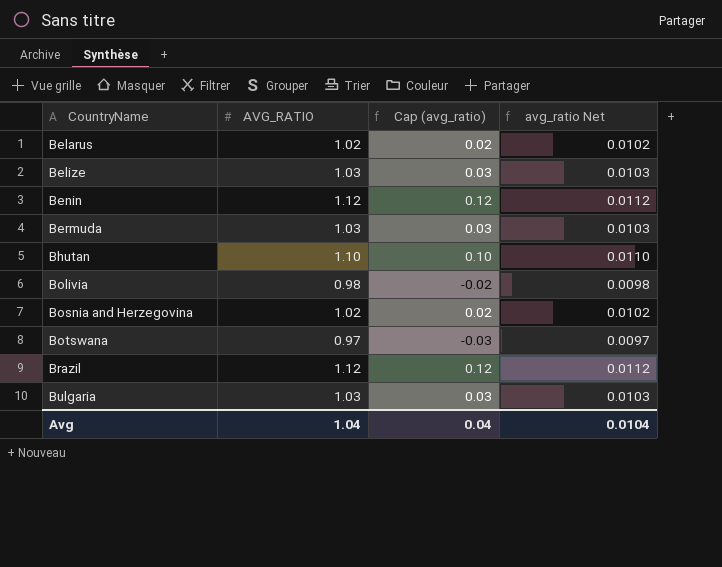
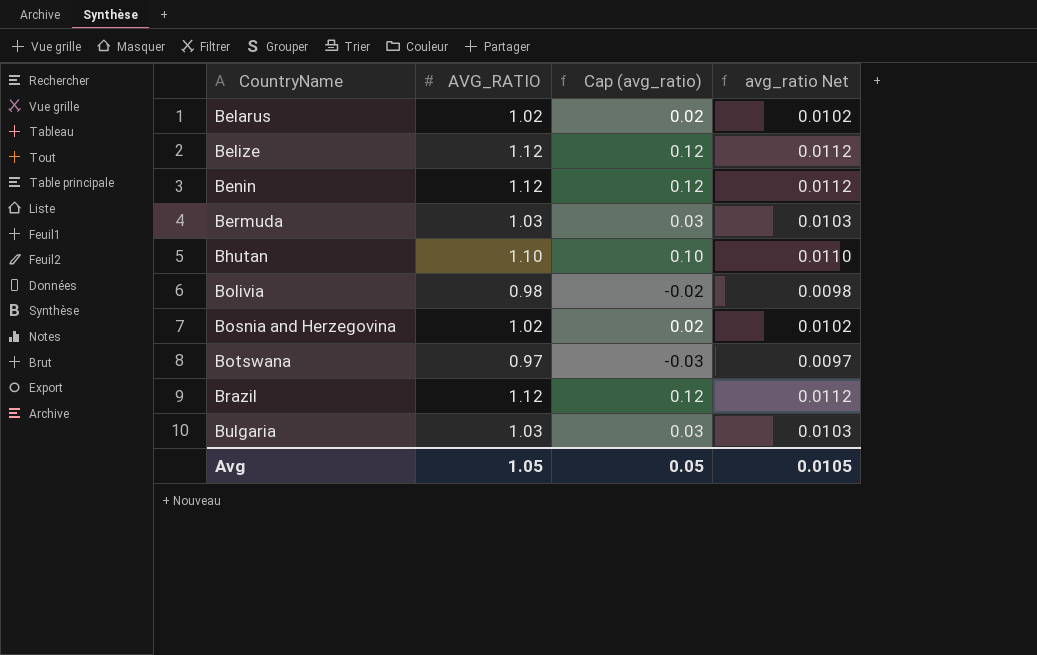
Belize | AVG_RATIO: 1.03 -> 1.12
Belize | Cap (avg_ratio): 0.03 -> 0.12
Belize | avg_ratio Net: 0.0103 -> 0.0112
Avg | AVG_RATIO: 1.04 -> 1.05
Avg | Cap (avg_ratio): 0.04 -> 0.05
Avg | avg_ratio Net: 0.0104 -> 0.0105

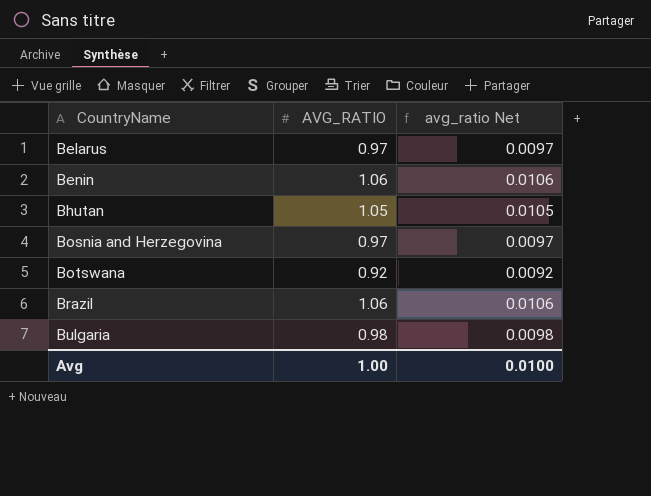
column Cap (avg_ratio) | formula: [AVG_RATIO] - 1 -> none
row Belize: 1.12 | 0.12 | 0.0112 -> none
row Bermuda: 1.03 | 0.03 | 0.0103 -> none
row Bolivia: 0.98 | -0.02 | 0.0098 -> none
Belarus | AVG_RATIO: 1.02 -> 0.97
Belarus | avg_ratio Net: 0.0102 -> 0.0097
Benin | AVG_RATIO: 1.12 -> 1.06
Benin | avg_ratio Net: 0.0112 -> 0.0106
Bhutan | AVG_RATIO: 1.10 -> 1.05
Bhutan | avg_ratio Net: 0.0110 -> 0.0105
Bosnia and Herzegovina | AVG_RATIO: 1.02 -> 0.97
Bosnia and Herzegovina | avg_ratio Net: 0.0102 -> 0.0097
Botswana | AVG_RATIO: 0.97 -> 0.92
Botswana | avg_ratio Net: 0.0097 -> 0.0092
Brazil | AVG_RATIO: 1.12 -> 1.06
Brazil | avg_ratio Net: 0.0112 -> 0.0106
Bulgaria | AVG_RATIO: 1.03 -> 0.98
Bulgaria | avg_ratio Net: 0.0103 -> 0.0098
Avg | AVG_RATIO: 1.05 -> 1.00
Avg | avg_ratio Net: 0.0105 -> 0.0100

